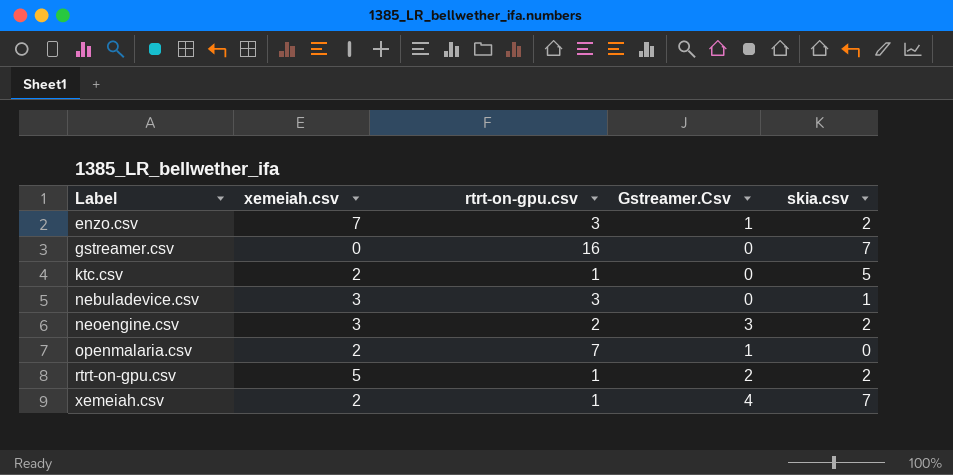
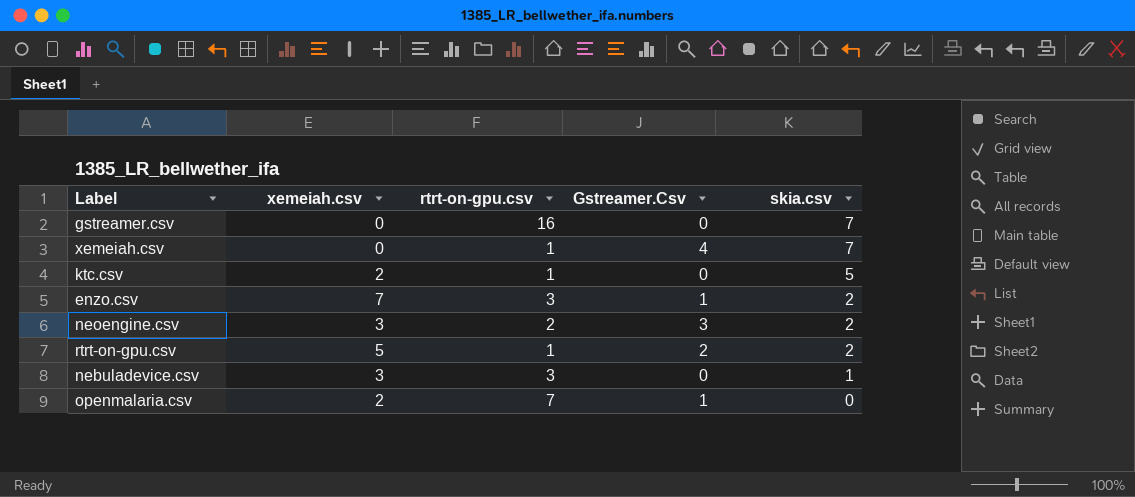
row order: Label ascending -> skia.csv descending
xemeiah.csv | xemeiah.csv: 2 -> 0

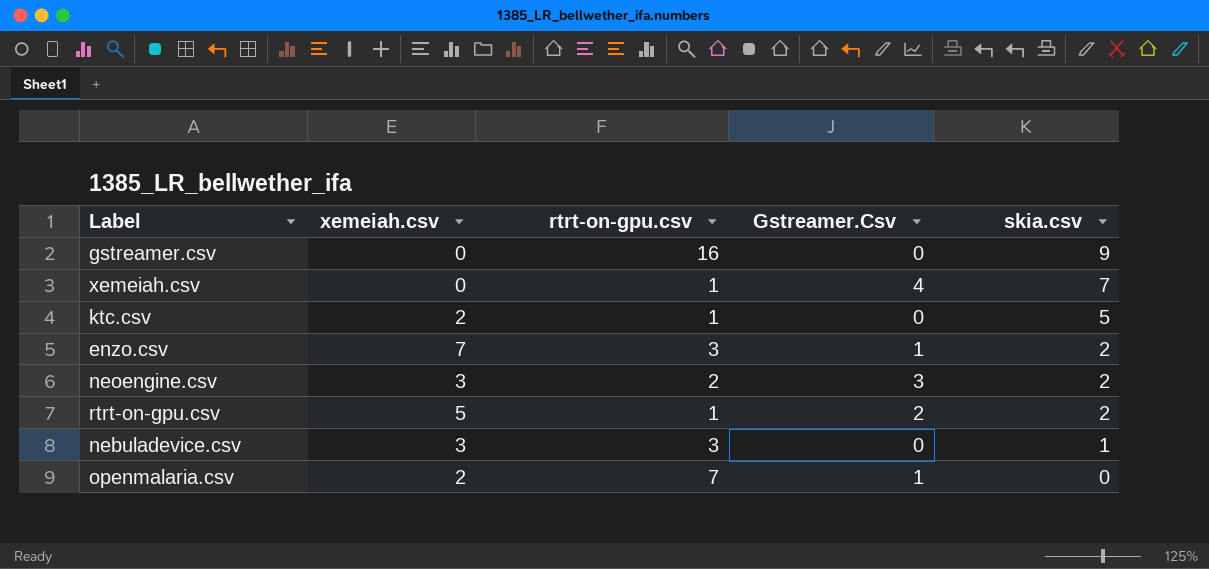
gstreamer.csv | skia.csv: 7 -> 9

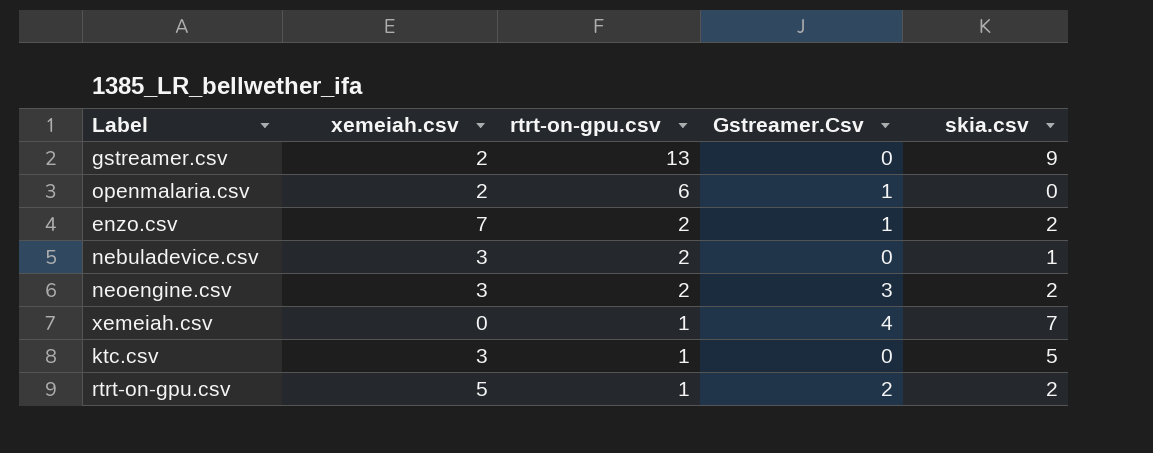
row order: skia.csv descending -> rtrt-on-gpu.csv descending
gstreamer.csv | xemeiah.csv: 0 -> 2
gstreamer.csv | rtrt-on-gpu.csv: 16 -> 13
openmalaria.csv | rtrt-on-gpu.csv: 7 -> 6
enzo.csv | rtrt-on-gpu.csv: 3 -> 2
nebuladevice.csv | rtrt-on-gpu.csv: 3 -> 2
ktc.csv | xemeiah.csv: 2 -> 3

